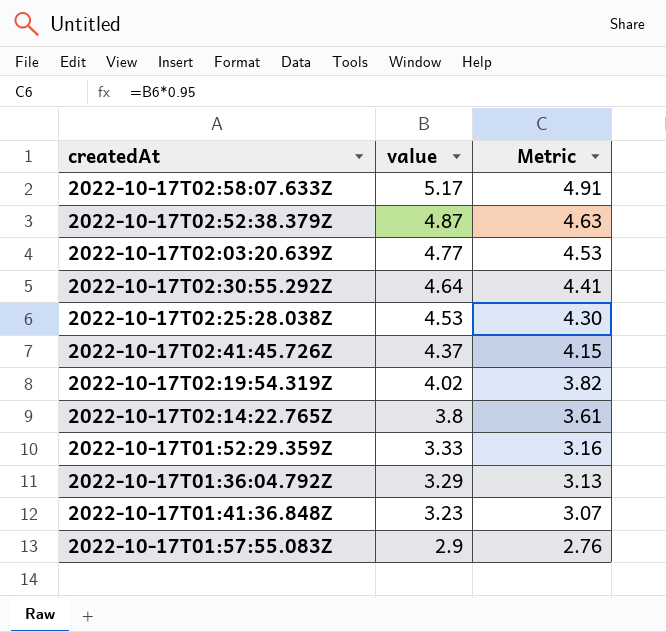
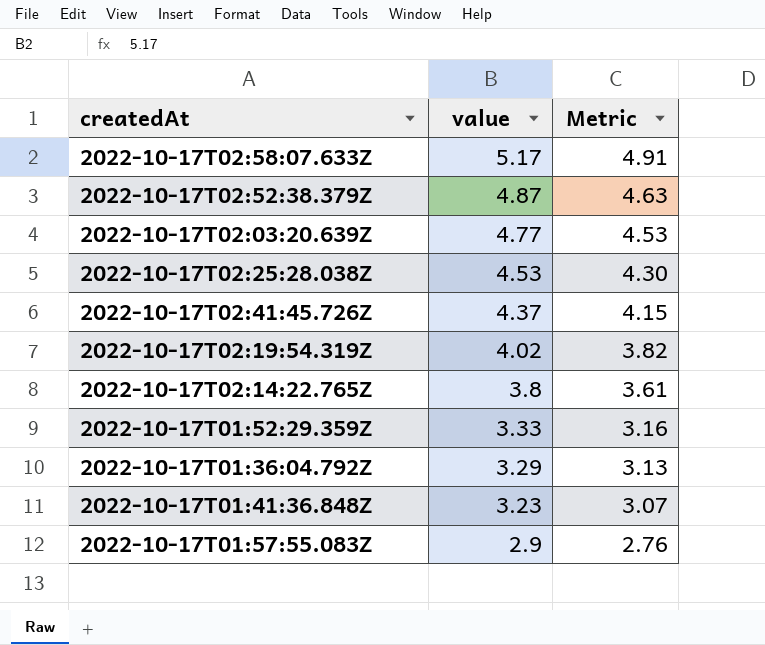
row 2022-10-17T02:30:55.292Z: 4.64 | 4.41 -> none

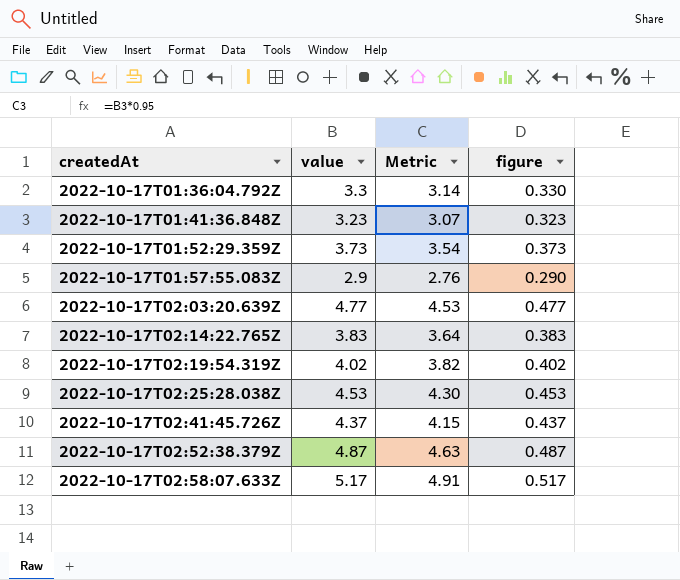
row order: value descending -> createdAt ascending
column figure | formula: none -> [value] * 0.1
2022-10-17T01:36:04.792Z | value: 3.29 -> 3.3
2022-10-17T01:36:04.792Z | Metric: 3.13 -> 3.14
2022-10-17T01:52:29.359Z | value: 3.33 -> 3.73
2022-10-17T01:52:29.359Z | Metric: 3.16 -> 3.54
2022-10-17T02:14:22.765Z | value: 3.8 -> 3.83
2022-10-17T02:14:22.765Z | Metric: 3.61 -> 3.64

